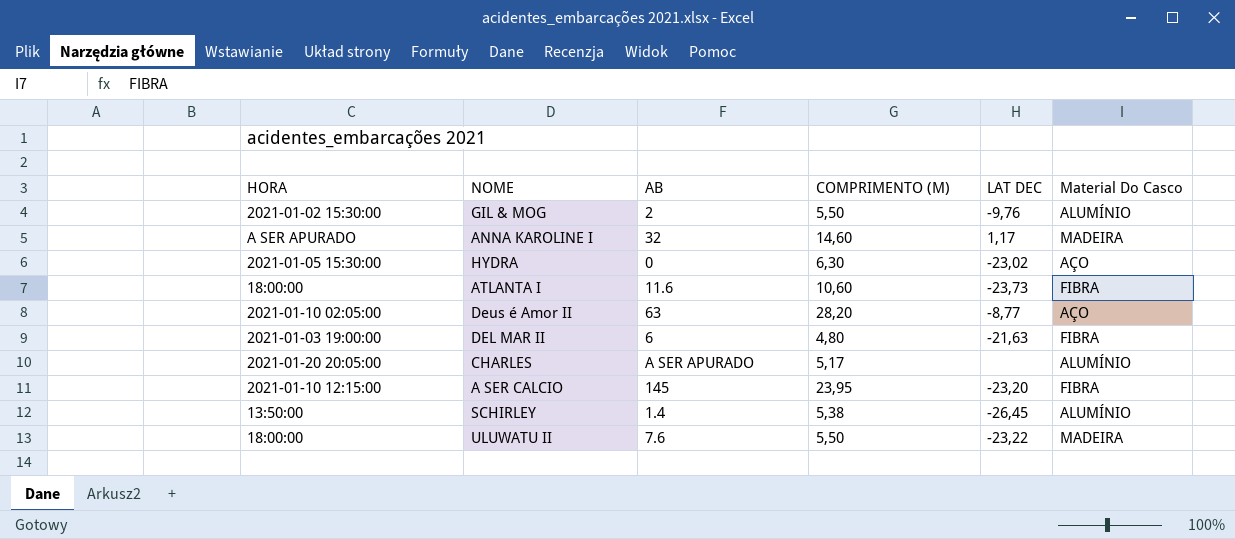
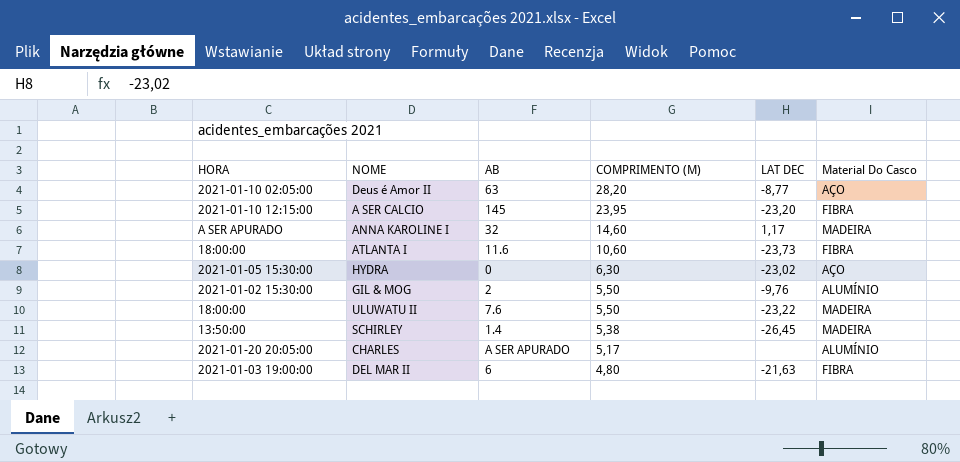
row order: none -> COMPRIMENTO (M) descending
SCHIRLEY | Material Do Casco: ALUMÍNIO -> MADEIRA

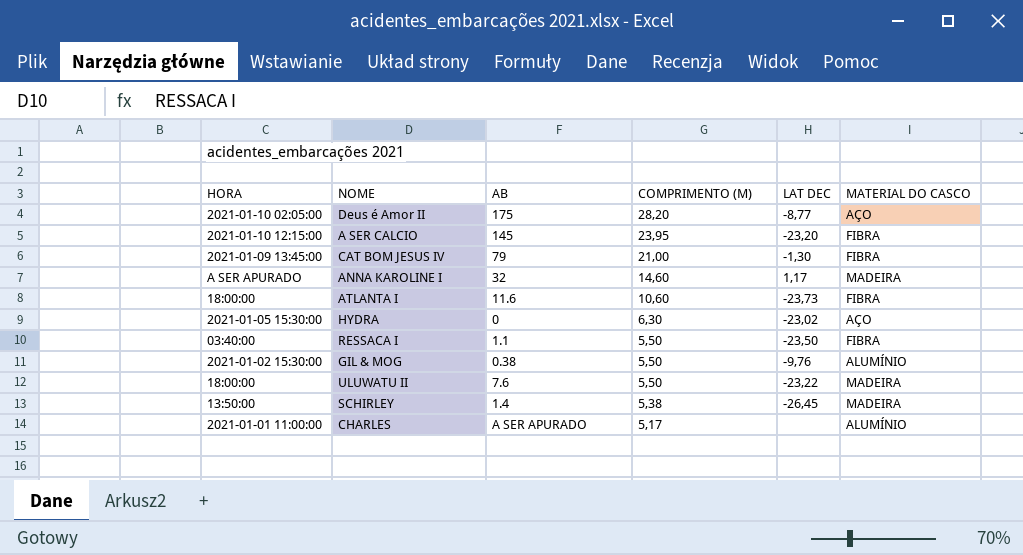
column name: Material Do Casco -> MATERIAL DO CASCO
row DEL MAR II: 2021-01-03 19:00:00 | 6 | 4,80 | -21,63 | FIBRA -> none
Deus é Amor II | AB: 63 -> 175
row CAT BOM JESUS IV: none -> 2021-01-09 13:45:00 | 79 | 21,00 | -1,30 | FIBRA
row RESSACA I: none -> 03:40:00 | 1.1 | 5,50 | -23,50 | FIBRA
GIL & MOG | AB: 2 -> 0.38
CHARLES | HORA: 2021-01-20 20:05:00 -> 2021-01-01 11:00:00

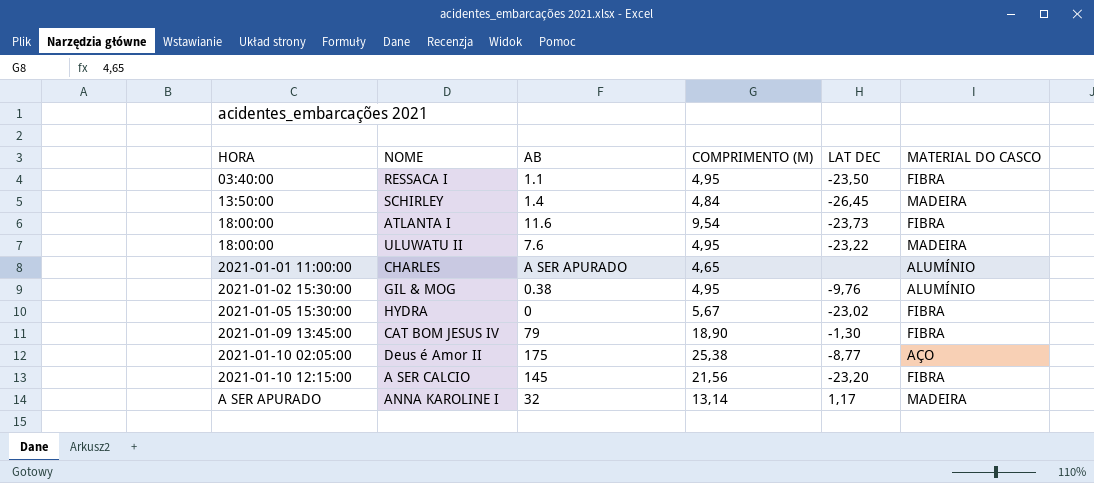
row order: COMPRIMENTO (M) descending -> HORA ascending
RESSACA I | COMPRIMENTO (M): 5,50 -> 4,95
SCHIRLEY | COMPRIMENTO (M): 5,38 -> 4,84
ATLANTA I | COMPRIMENTO (M): 10,60 -> 9,54
ULUWATU II | COMPRIMENTO (M): 5,50 -> 4,95
CHARLES | COMPRIMENTO (M): 5,17 -> 4,65
GIL & MOG | COMPRIMENTO (M): 5,50 -> 4,95
HYDRA | COMPRIMENTO (M): 6,30 -> 5,67
HYDRA | MATERIAL DO CASCO: AÇO -> FIBRA
CAT BOM JESUS IV | COMPRIMENTO (M): 21,00 -> 18,90
Deus é Amor II | COMPRIMENTO (M): 28,20 -> 25,38
A SER CALCIO | COMPRIMENTO (M): 23,95 -> 21,56
ANNA KAROLINE I | COMPRIMENTO (M): 14,60 -> 13,14

